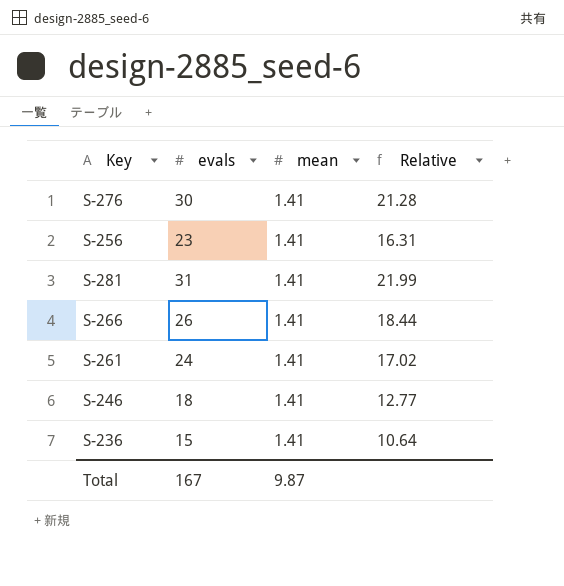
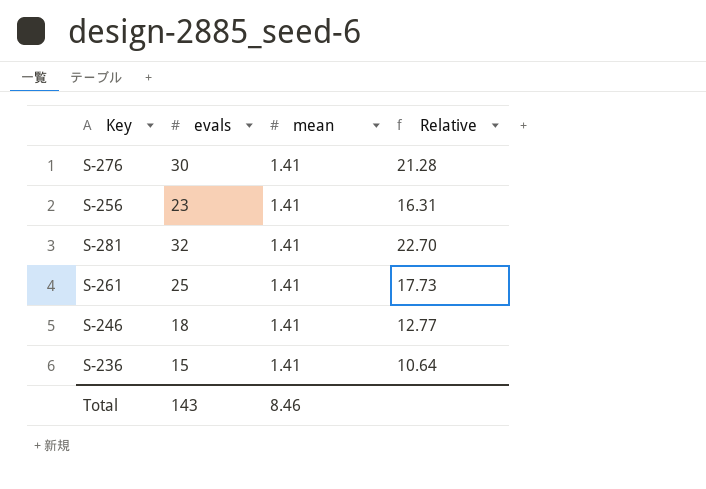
row S-266: 26 | 1.41 | 18.44 -> none
S-281 | evals: 31 -> 32
S-281 | Relative: 21.99 -> 22.70
S-261 | evals: 24 -> 25
S-261 | Relative: 17.02 -> 17.73
Total | evals: 167 -> 143
Total | mean: 9.87 -> 8.46

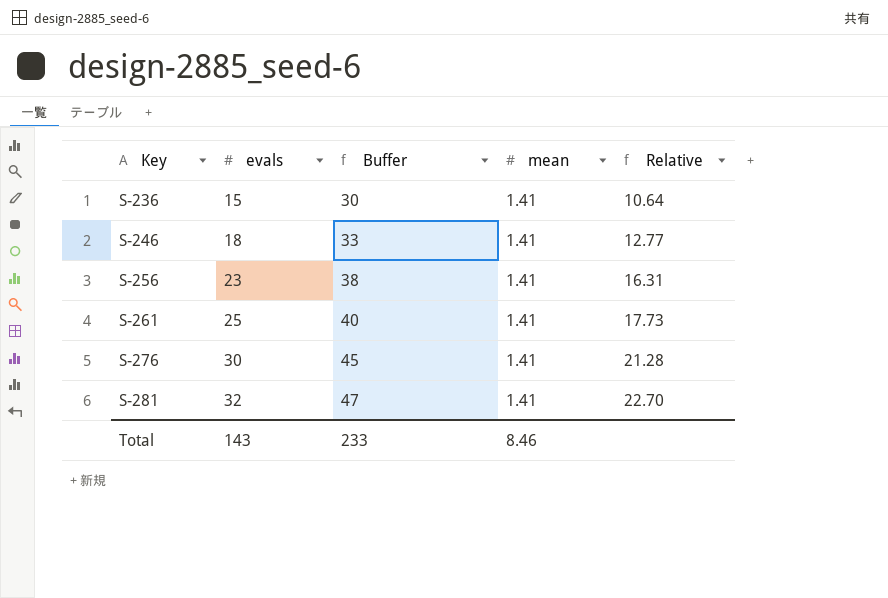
row order: none -> Key ascending
column Buffer | formula: none -> [evals] + 15

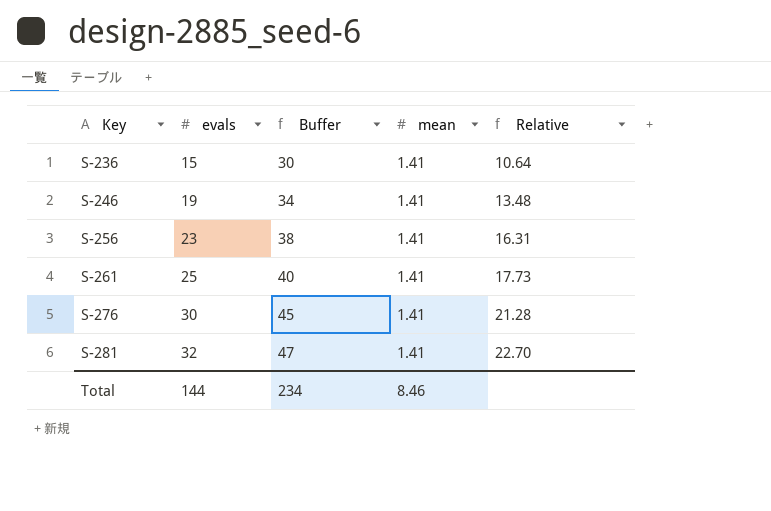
S-246 | evals: 18 -> 19
S-246 | Buffer: 33 -> 34
S-246 | Relative: 12.77 -> 13.48
Total | evals: 143 -> 144
Total | Buffer: 233 -> 234

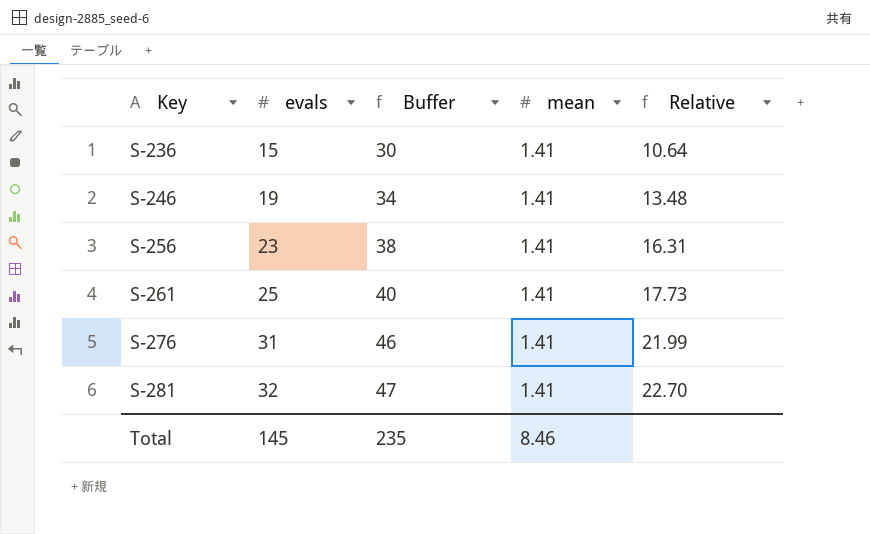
S-276 | evals: 30 -> 31
S-276 | Buffer: 45 -> 46
S-276 | Relative: 21.28 -> 21.99
Total | evals: 144 -> 145
Total | Buffer: 234 -> 235

